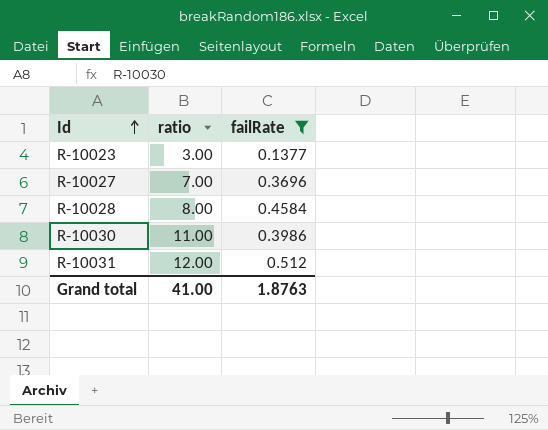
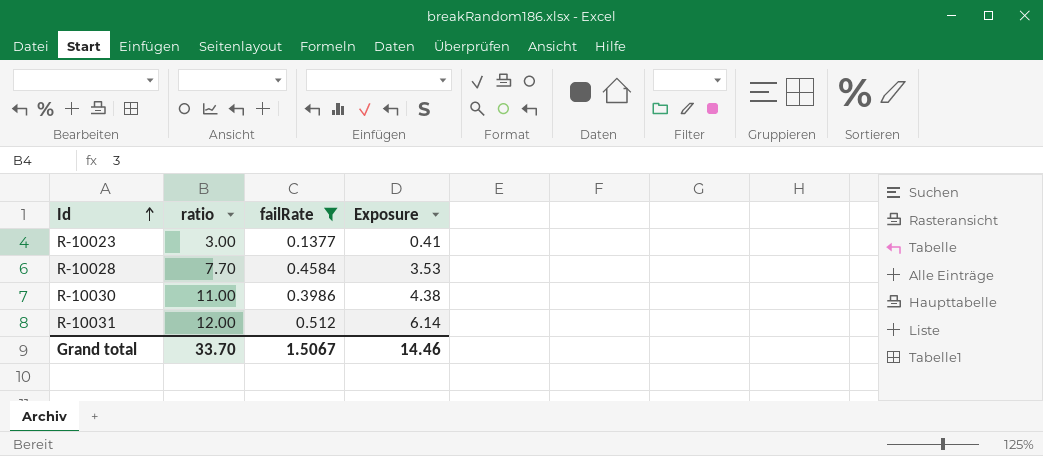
column Exposure | formula: none -> [ratio] * [failRate]
row R-10027: 7.00 | 0.3696 -> none
R-10028 | ratio: 8.00 -> 7.70
Grand total | ratio: 41.00 -> 33.70
Grand total | failRate: 1.8763 -> 1.5067

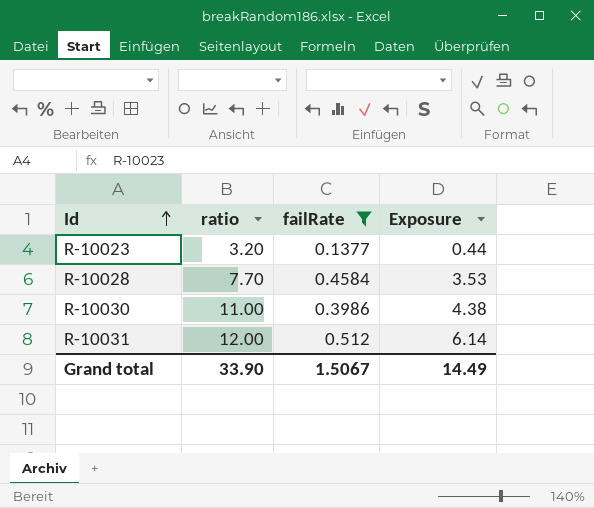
R-10023 | ratio: 3.00 -> 3.20
R-10023 | Exposure: 0.41 -> 0.44
Grand total | ratio: 33.70 -> 33.90
Grand total | Exposure: 14.46 -> 14.49

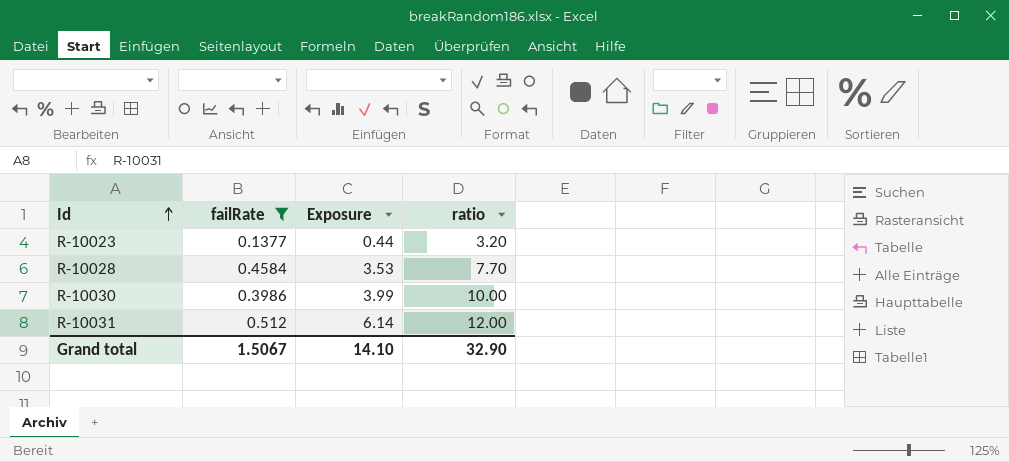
column ratio | position: 2 -> 4
R-10030 | Exposure: 4.38 -> 3.99
R-10030 | ratio: 11.00 -> 10.00
Grand total | Exposure: 14.49 -> 14.10
Grand total | ratio: 33.90 -> 32.90

